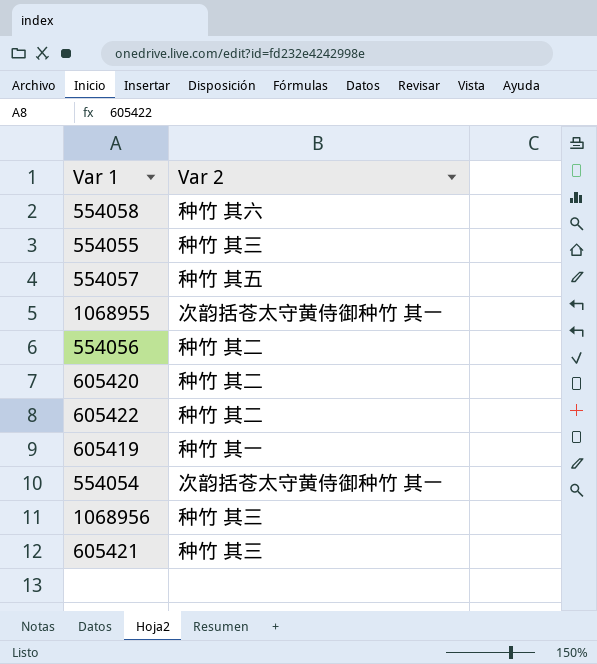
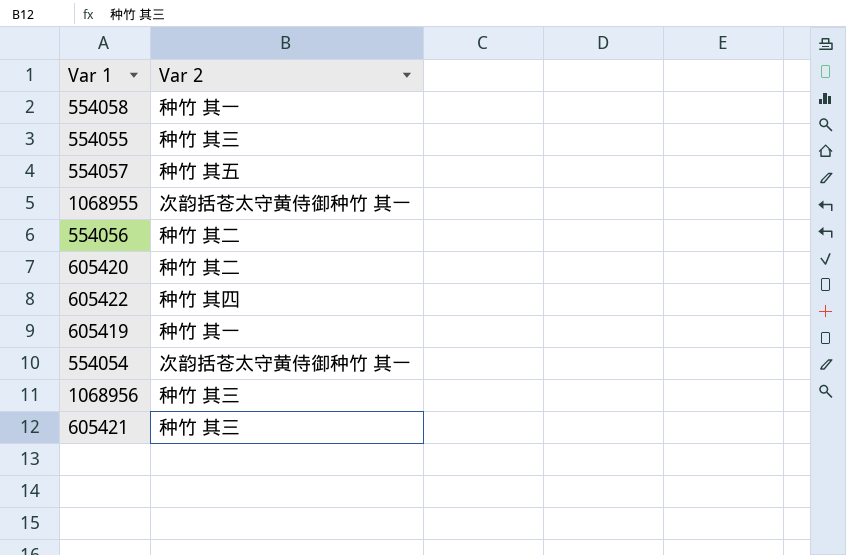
554058 | Var 2: 种竹 其六 -> 种竹 其一
605422 | Var 2: 种竹 其二 -> 种竹 其四

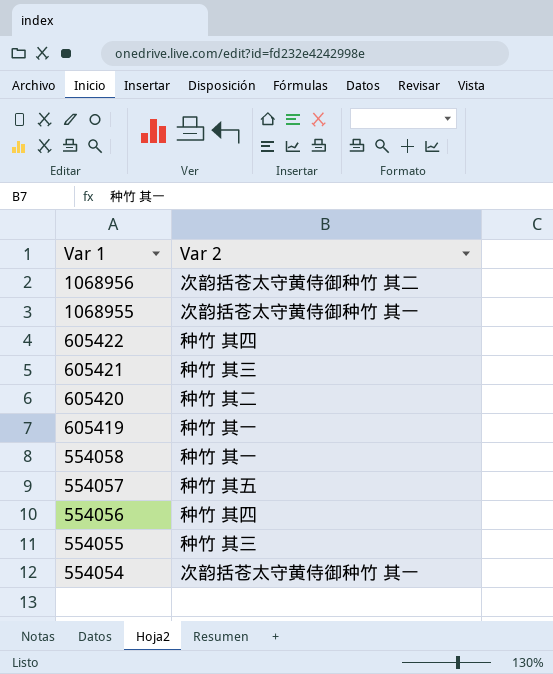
row order: none -> Var 1 descending
1068956 | Var 2: 种竹 其三 -> 次韵括苍太守黄侍御种竹 其二
554056 | Var 2: 种竹 其二 -> 种竹 其四

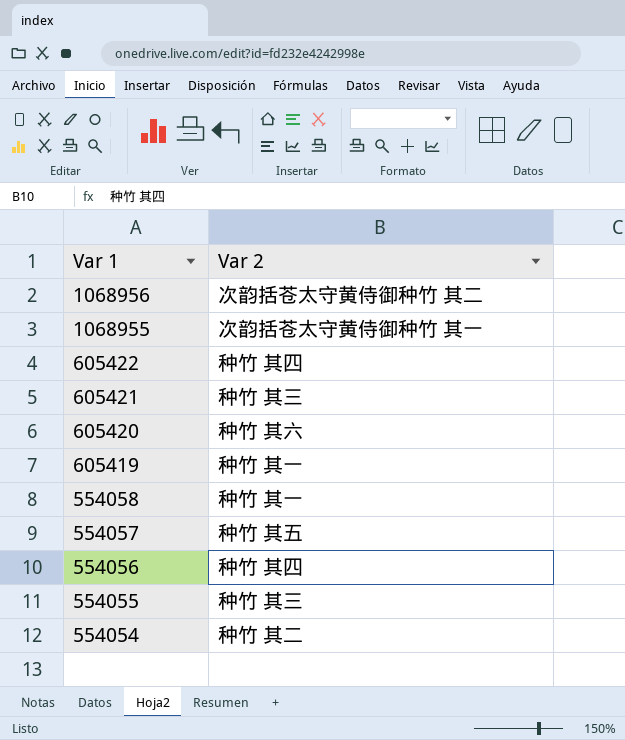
605420 | Var 2: 种竹 其二 -> 种竹 其六
554054 | Var 2: 次韵括苍太守黄侍御种竹 其一 -> 种竹 其二

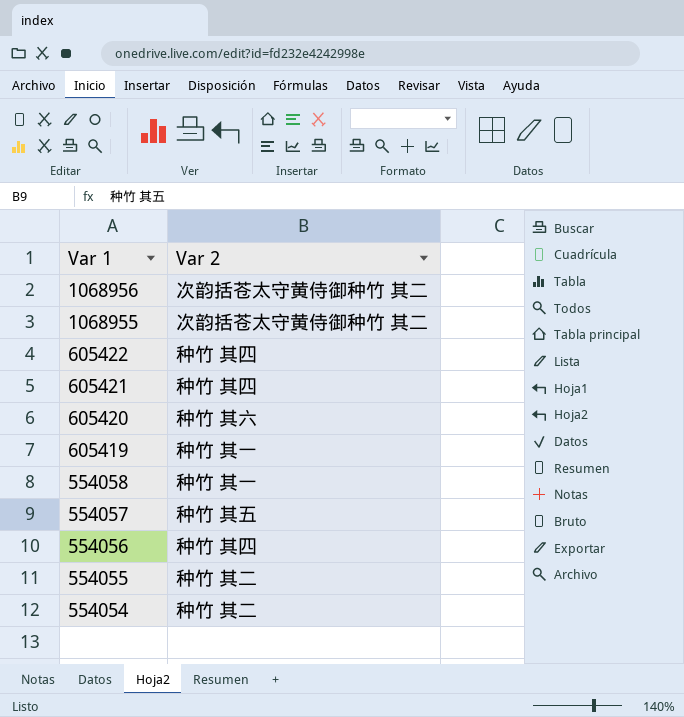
1068955 | Var 2: 次韵括苍太守黄侍御种竹 其一 -> 次韵括苍太守黄侍御种竹 其二
605421 | Var 2: 种竹 其三 -> 种竹 其四
554055 | Var 2: 种竹 其三 -> 种竹 其二

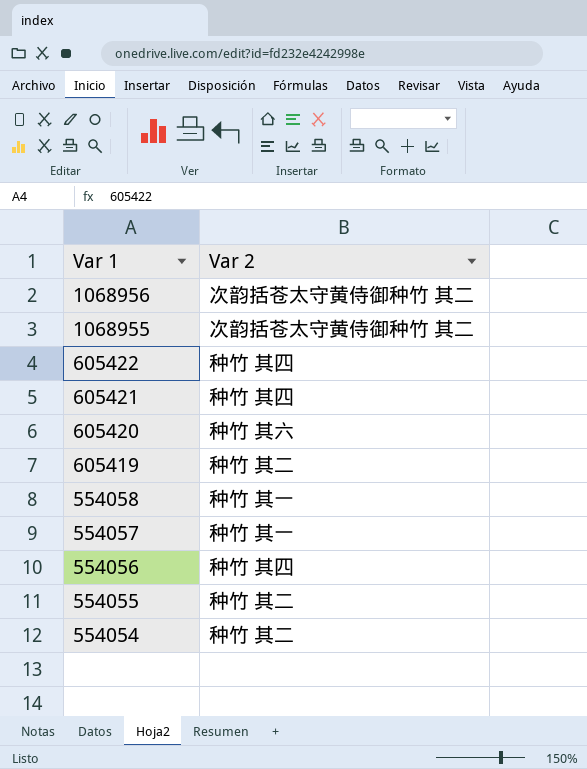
605419 | Var 2: 种竹 其一 -> 种竹 其二
554057 | Var 2: 种竹 其五 -> 种竹 其一

